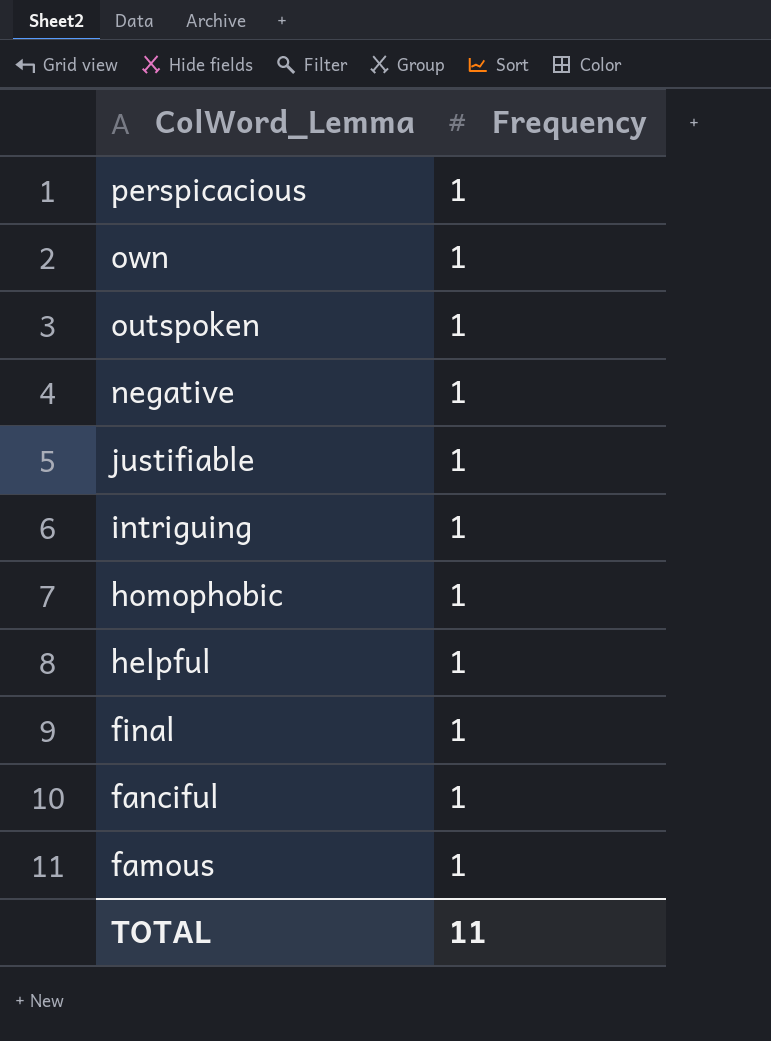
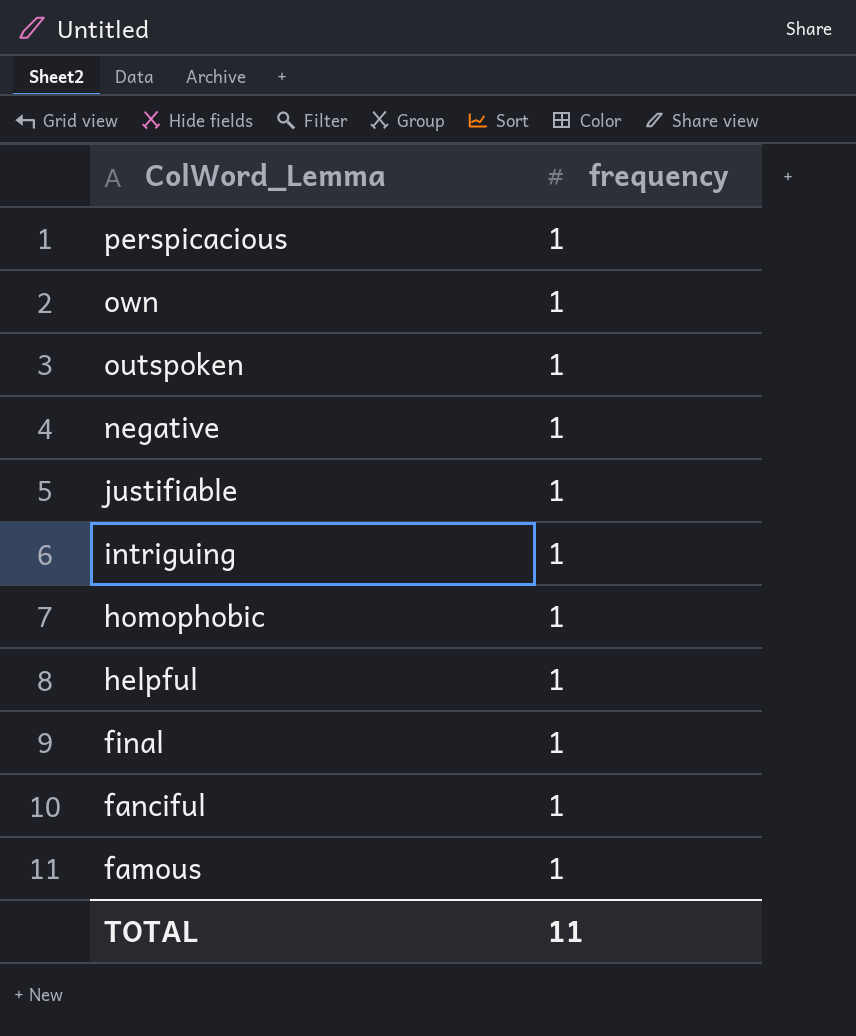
column name: Frequency -> frequency

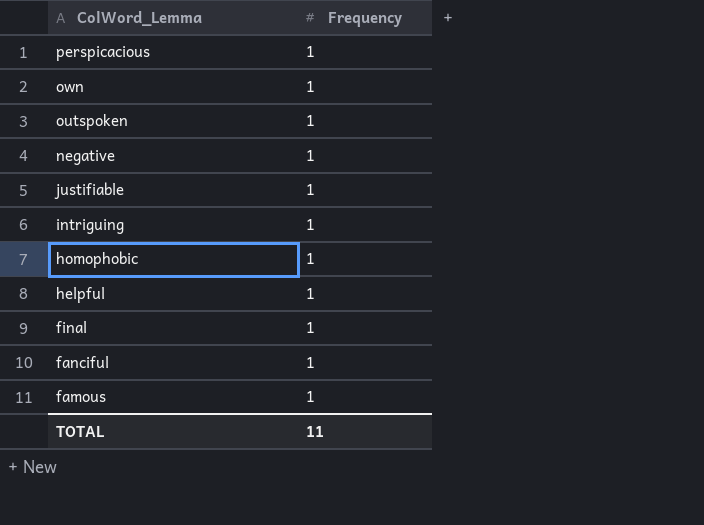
column name: frequency -> Frequency

